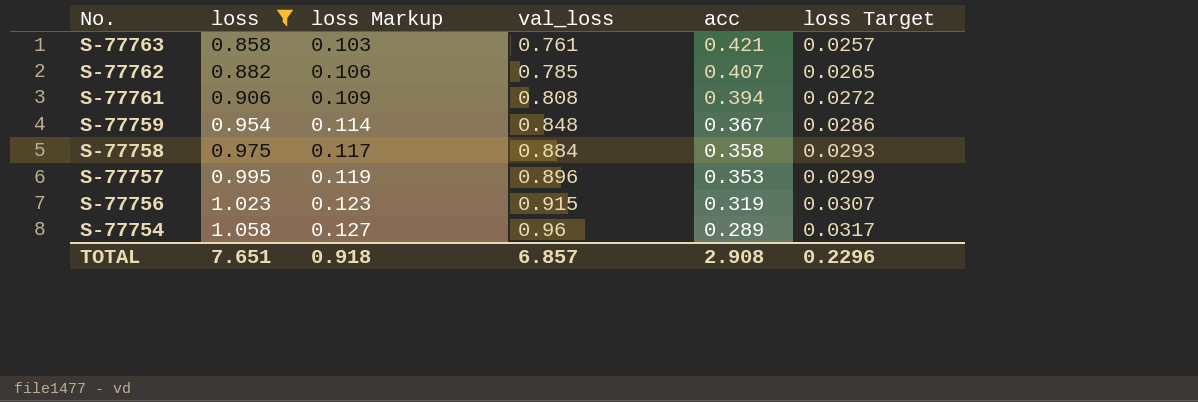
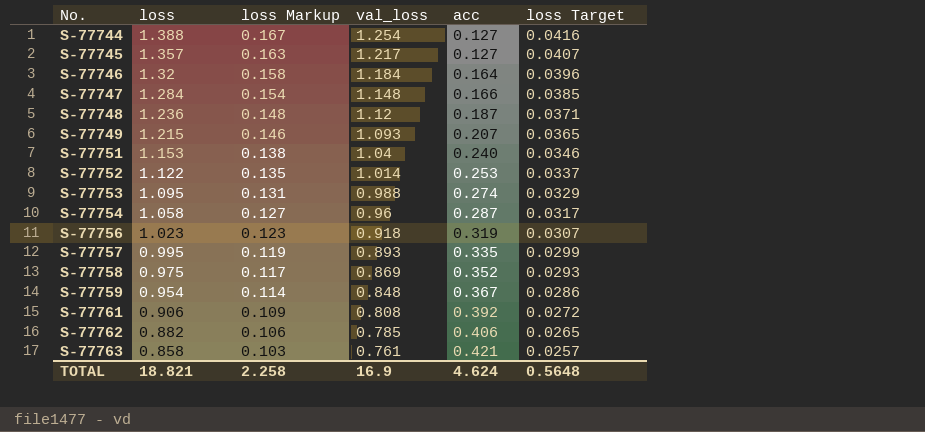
filter: loss <= 1.058 -> none
row order: No. descending -> No. ascending
S-77754 | acc: 0.289 -> 0.287
S-77756 | val_loss: 0.915 -> 0.918
S-77757 | val_loss: 0.896 -> 0.893
S-77757 | acc: 0.353 -> 0.335
S-77758 | val_loss: 0.884 -> 0.869
S-77758 | acc: 0.358 -> 0.352
S-77761 | acc: 0.394 -> 0.392
S-77762 | acc: 0.407 -> 0.406
TOTAL | loss: 7.651 -> 18.821
TOTAL | loss Markup: 0.918 -> 2.258
TOTAL | val_loss: 6.857 -> 16.9
TOTAL | acc: 2.908 -> 4.624
TOTAL | loss Target: 0.2296 -> 0.5648

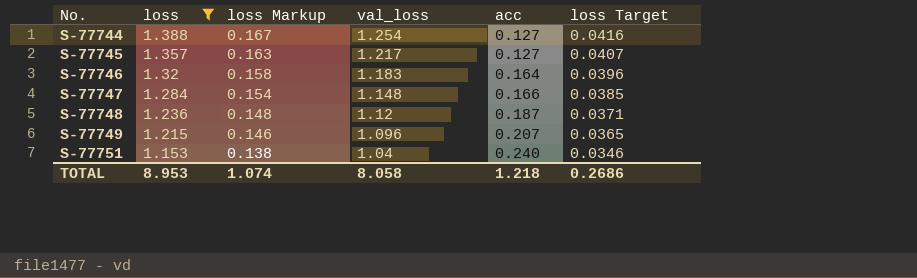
filter: none -> loss >= 1.153
S-77746 | val_loss: 1.184 -> 1.183
S-77749 | val_loss: 1.093 -> 1.096
TOTAL | loss: 18.821 -> 8.953
TOTAL | loss Markup: 2.258 -> 1.074
TOTAL | val_loss: 16.9 -> 8.058
TOTAL | acc: 4.624 -> 1.218
TOTAL | loss Target: 0.5648 -> 0.2686

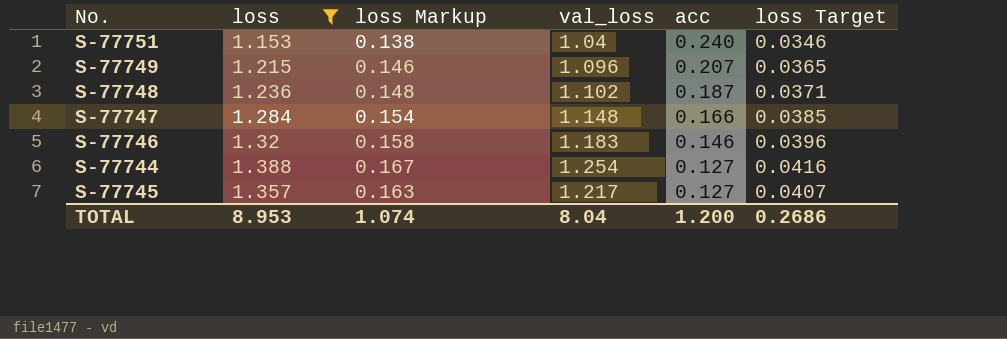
row order: No. ascending -> acc descending
S-77748 | val_loss: 1.12 -> 1.102
S-77746 | acc: 0.164 -> 0.146
TOTAL | val_loss: 8.058 -> 8.04
TOTAL | acc: 1.218 -> 1.200

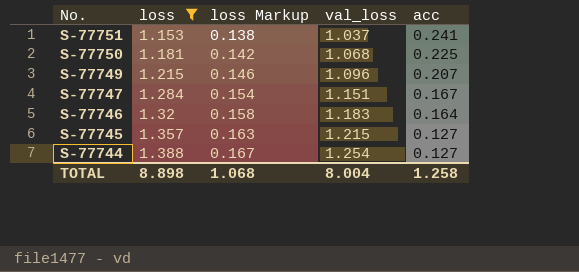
row order: acc descending -> No. descending
column loss Target | formula: [loss] * 0.03 -> none
row S-77748: 1.236 | 0.148 | 1.102 | 0.187 | 0.0371 -> none
S-77751 | val_loss: 1.04 -> 1.037
S-77751 | acc: 0.240 -> 0.241
row S-77750: none -> 1.181 | 0.142 | 1.068 | 0.225
S-77747 | val_loss: 1.148 -> 1.151
S-77747 | acc: 0.166 -> 0.167
S-77746 | acc: 0.146 -> 0.164
S-77745 | val_loss: 1.217 -> 1.215
TOTAL | loss: 8.953 -> 8.898
TOTAL | loss Markup: 1.074 -> 1.068
TOTAL | val_loss: 8.04 -> 8.004
TOTAL | acc: 1.200 -> 1.258

